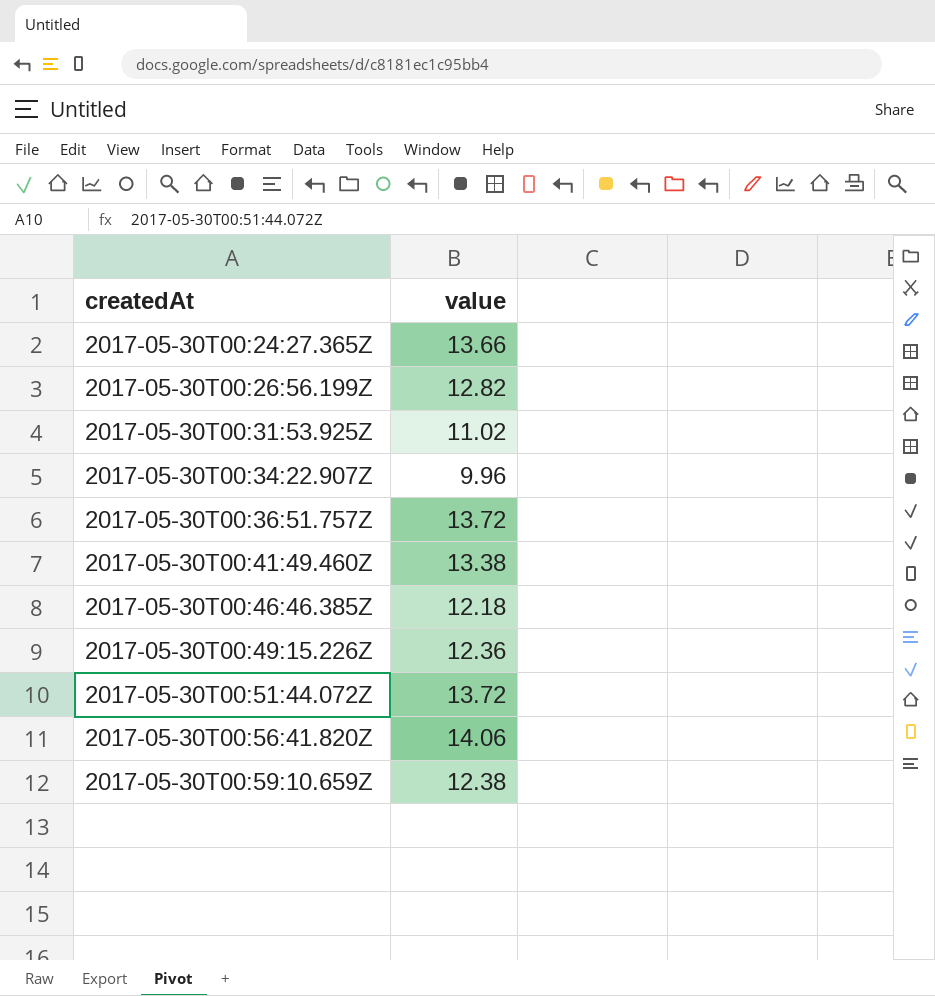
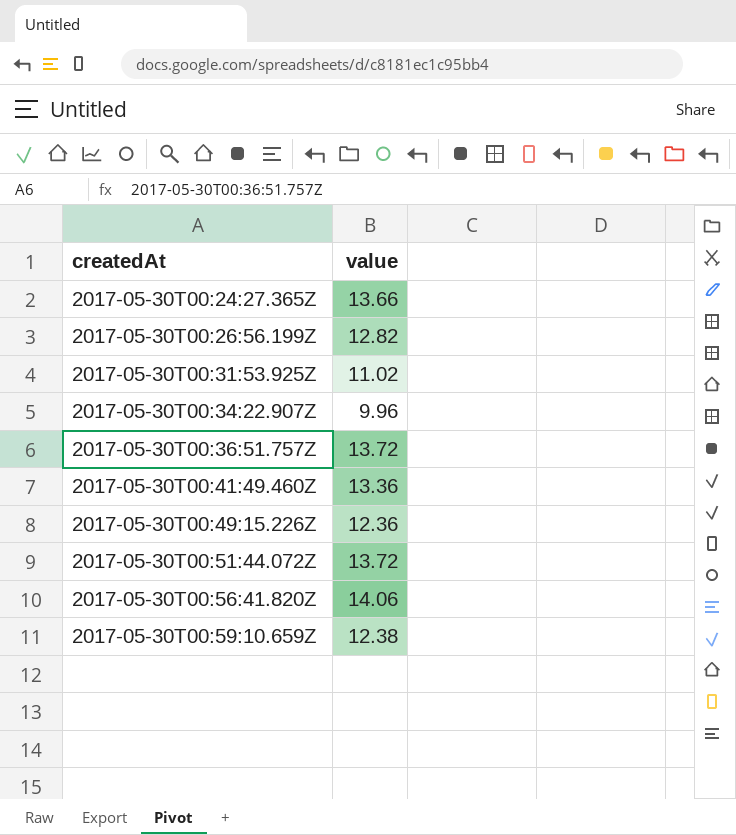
row 2017-05-30T00:46:46.385Z: 12.18 -> none
2017-05-30T00:41:49.460Z | value: 13.38 -> 13.36

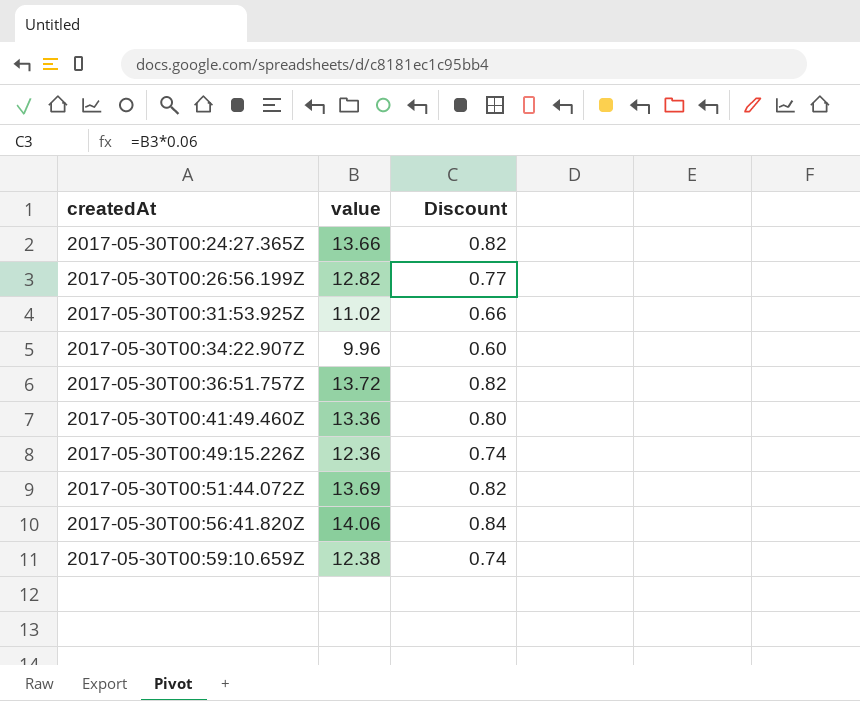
column Discount | formula: none -> [value] * 0.06
2017-05-30T00:51:44.072Z | value: 13.72 -> 13.69

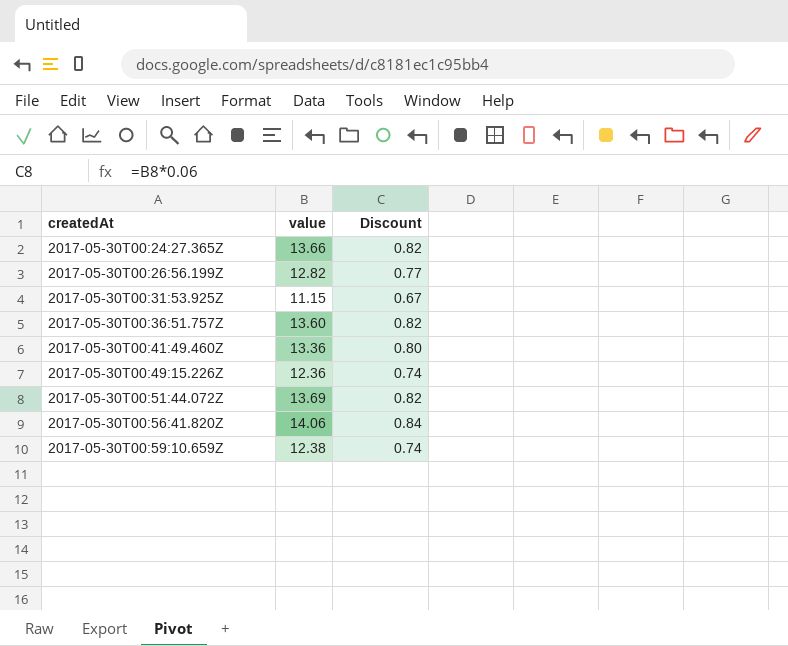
row 2017-05-30T00:34:22.907Z: 9.96 | 0.60 -> none
2017-05-30T00:31:53.925Z | value: 11.02 -> 11.15
2017-05-30T00:31:53.925Z | Discount: 0.66 -> 0.67
2017-05-30T00:36:51.757Z | value: 13.72 -> 13.60

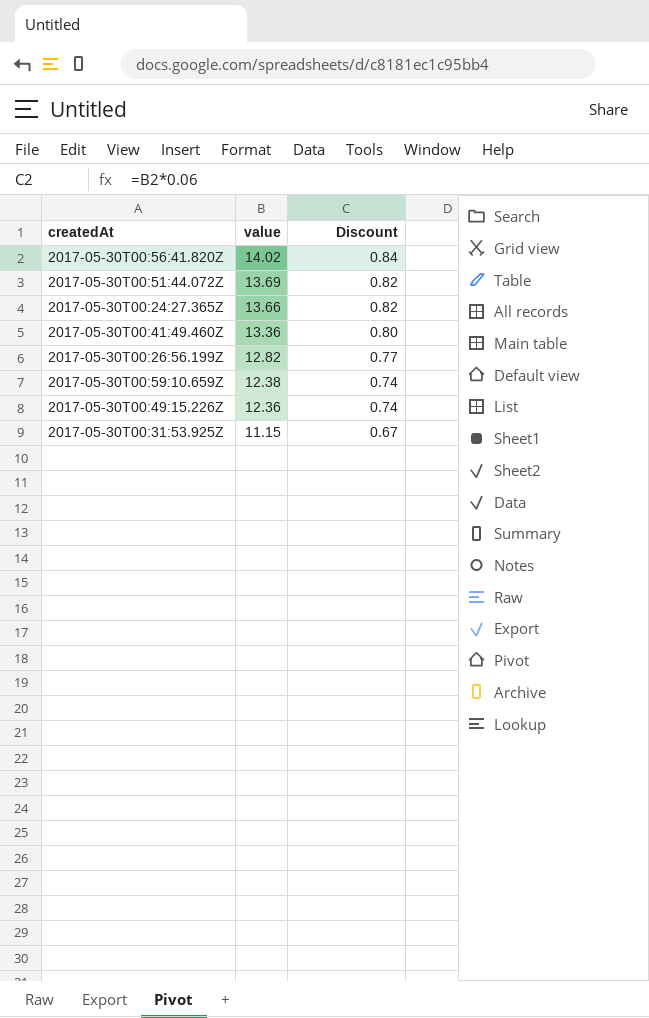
row order: createdAt ascending -> value descending
row 2017-05-30T00:36:51.757Z: 13.60 | 0.82 -> none
2017-05-30T00:56:41.820Z | value: 14.06 -> 14.02

